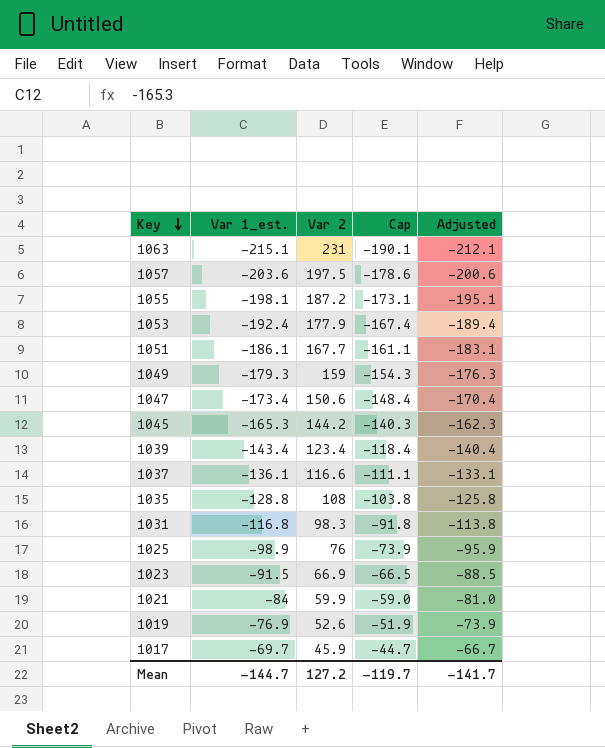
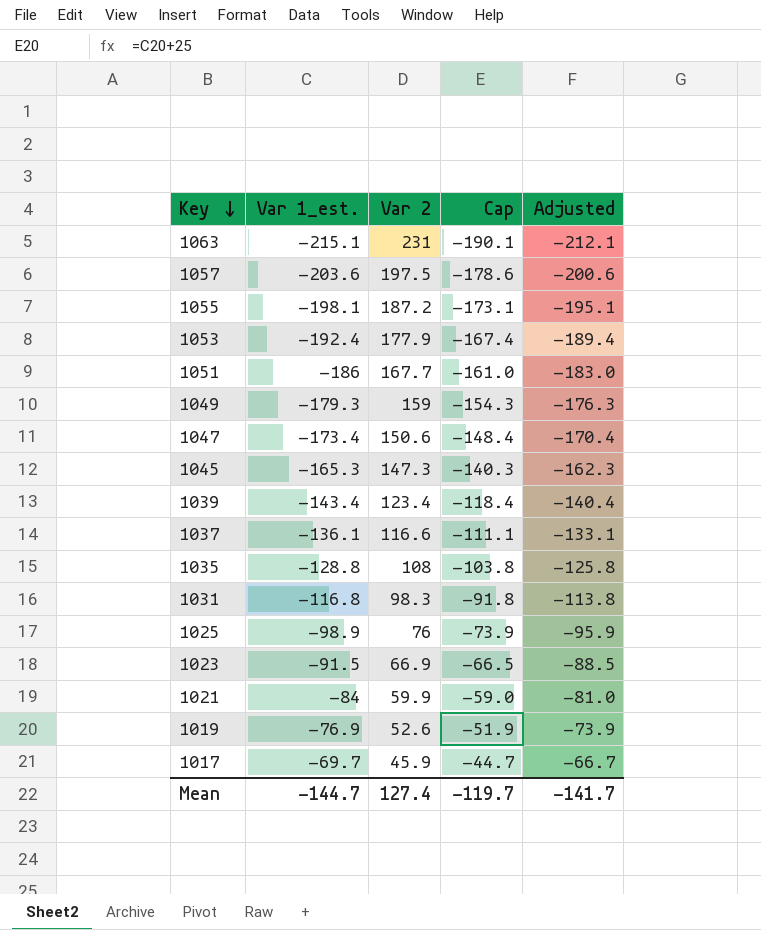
1051 | Var 1_est.: -186.1 -> -186
1051 | Cap: -161.1 -> -161.0
1051 | Adjusted: -183.1 -> -183.0
1045 | Var 2: 144.2 -> 147.3
Mean | Var 2: 127.2 -> 127.4

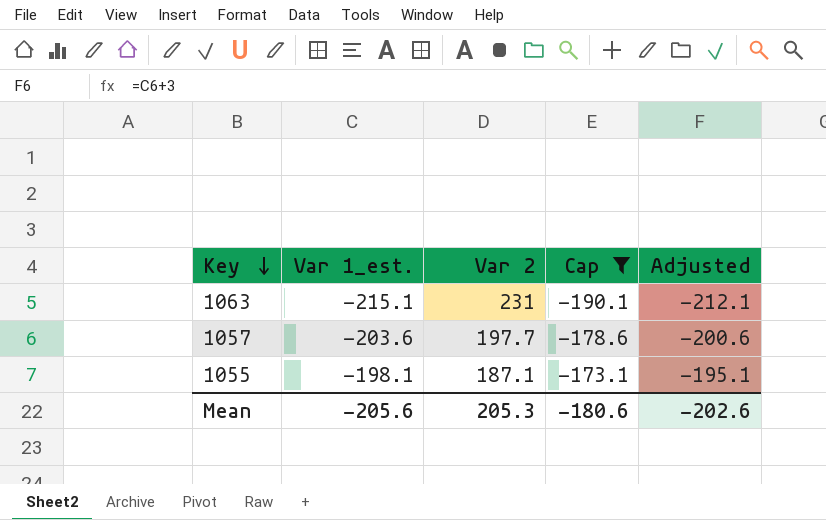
filter: none -> Cap <= -173.1
1057 | Var 2: 197.5 -> 197.7
1055 | Var 2: 187.2 -> 187.1
Mean | Var 1_est.: -144.7 -> -205.6
Mean | Var 2: 127.4 -> 205.3
Mean | Cap: -119.7 -> -180.6
Mean | Adjusted: -141.7 -> -202.6

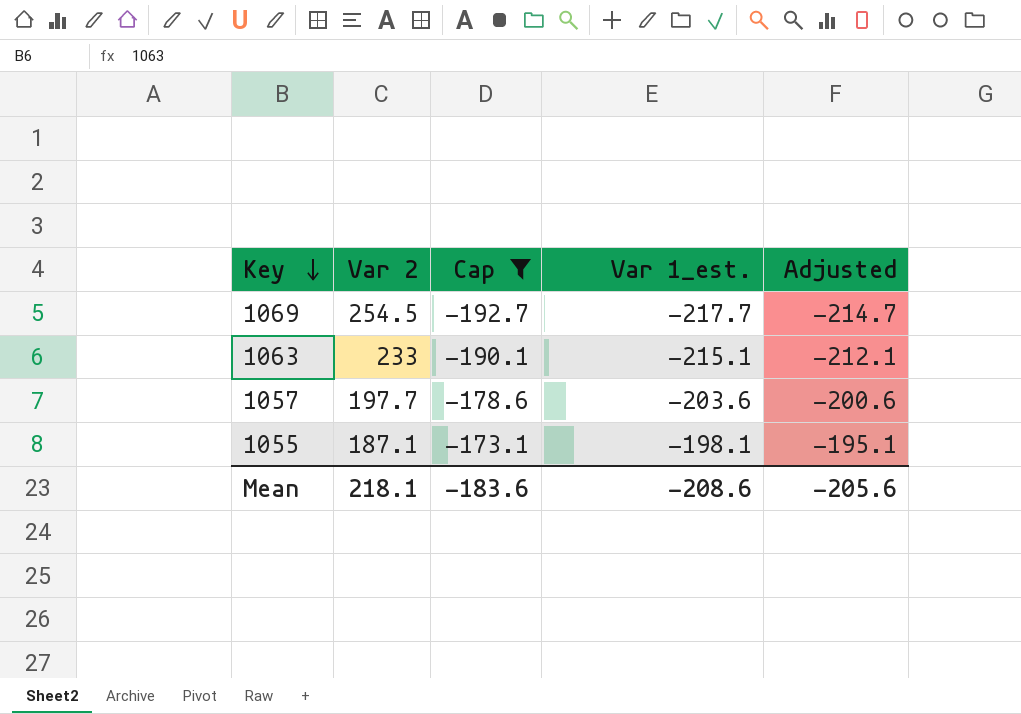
column Var 1_est. | position: 2 -> 4
row 1069: none -> 254.5 | -192.7 | -217.7 | -214.7
1063 | Var 2: 231 -> 233
Mean | Var 2: 205.3 -> 218.1
Mean | Cap: -180.6 -> -183.6
Mean | Var 1_est.: -205.6 -> -208.6
Mean | Adjusted: -202.6 -> -205.6

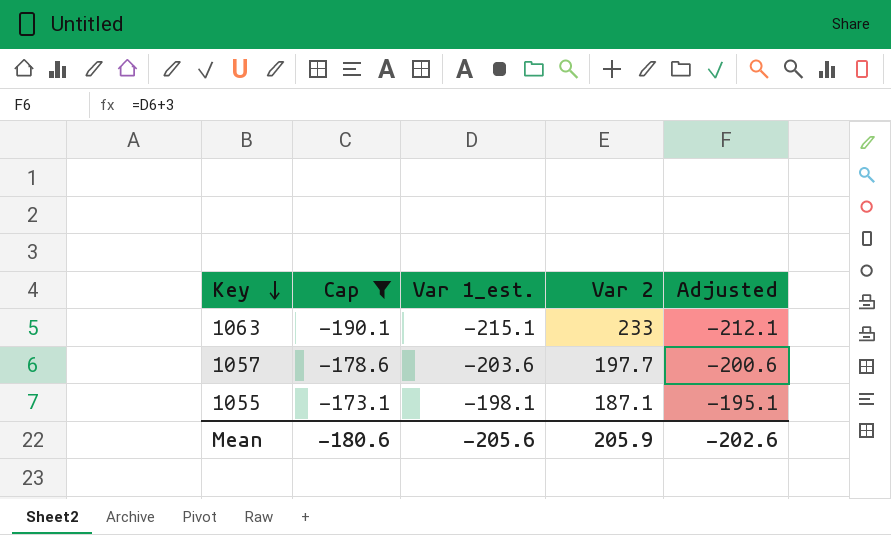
column Var 2 | position: 2 -> 4
row 1069: 254.5 | -192.7 | -217.7 | -214.7 -> none
Mean | Cap: -183.6 -> -180.6
Mean | Var 1_est.: -208.6 -> -205.6
Mean | Var 2: 218.1 -> 205.9
Mean | Adjusted: -205.6 -> -202.6

